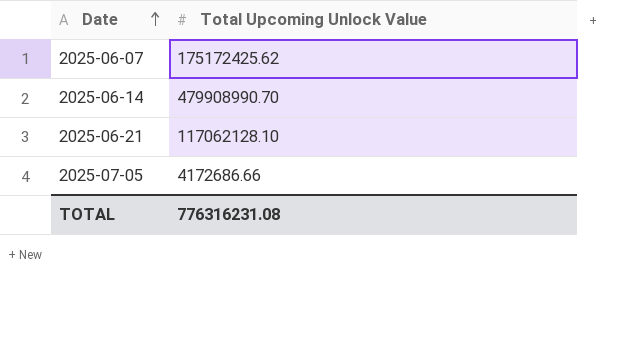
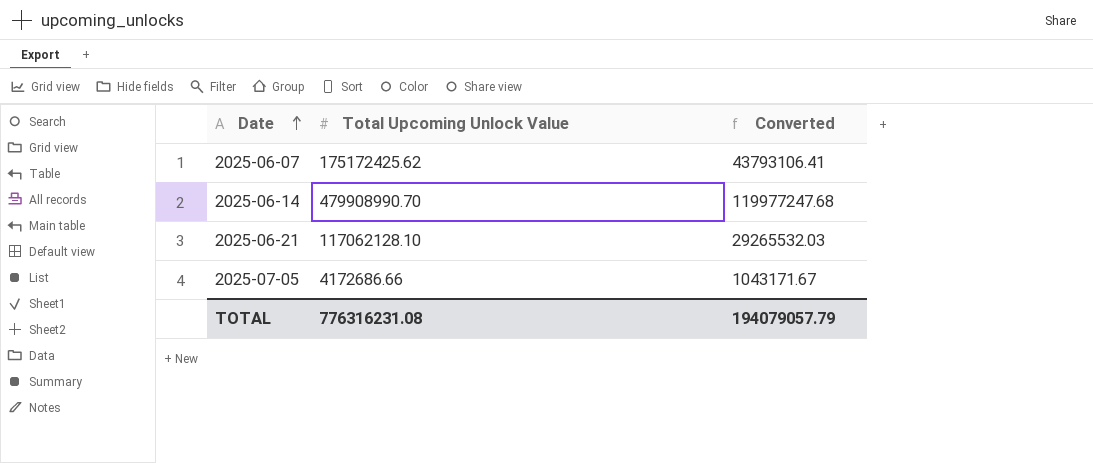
column Converted | formula: none -> [Total Upcoming Unlock Value] * 0.25

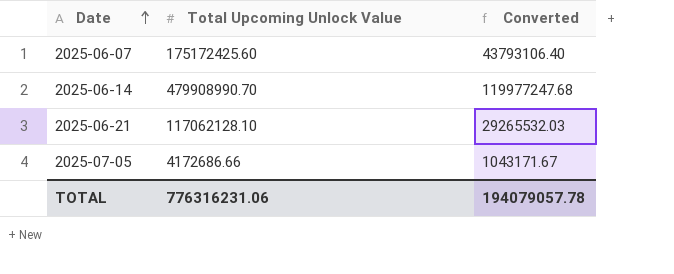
2025-06-07 | Total Upcoming Unlock Value: 175172425.62 -> 175172425.60
2025-06-07 | Converted: 43793106.41 -> 43793106.40
TOTAL | Total Upcoming Unlock Value: 776316231.08 -> 776316231.06
TOTAL | Converted: 194079057.79 -> 194079057.78

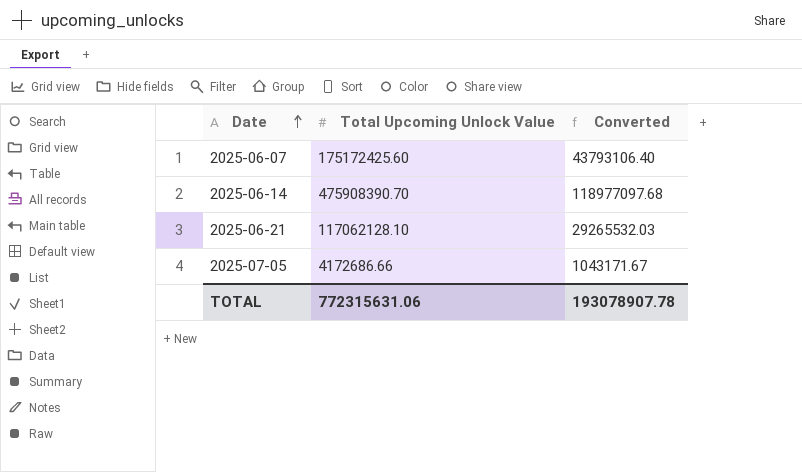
2025-06-14 | Total Upcoming Unlock Value: 479908990.70 -> 475908390.70
2025-06-14 | Converted: 119977247.68 -> 118977097.68
TOTAL | Total Upcoming Unlock Value: 776316231.06 -> 772315631.06
TOTAL | Converted: 194079057.78 -> 193078907.78

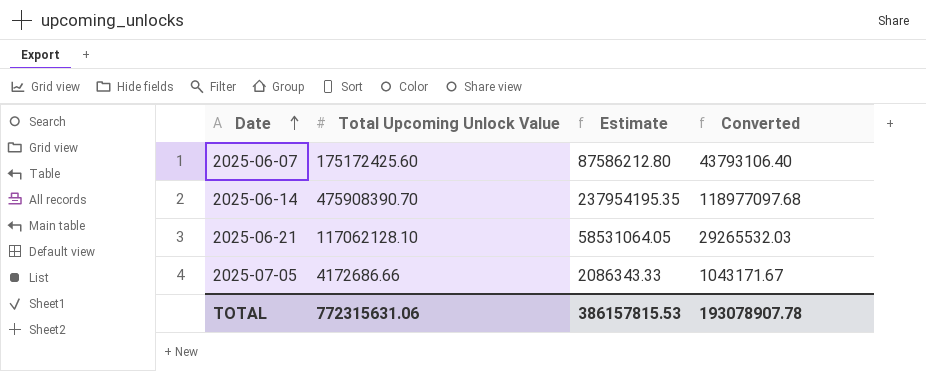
column Estimate | formula: none -> [Total Upcoming Unlock Value] * 0.5

